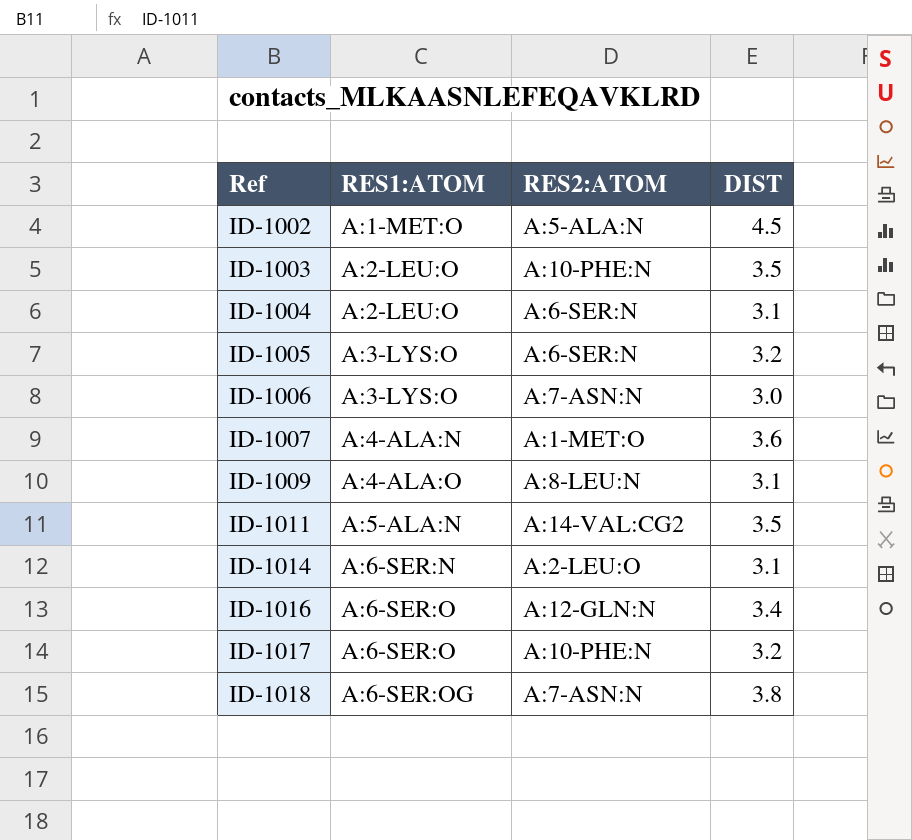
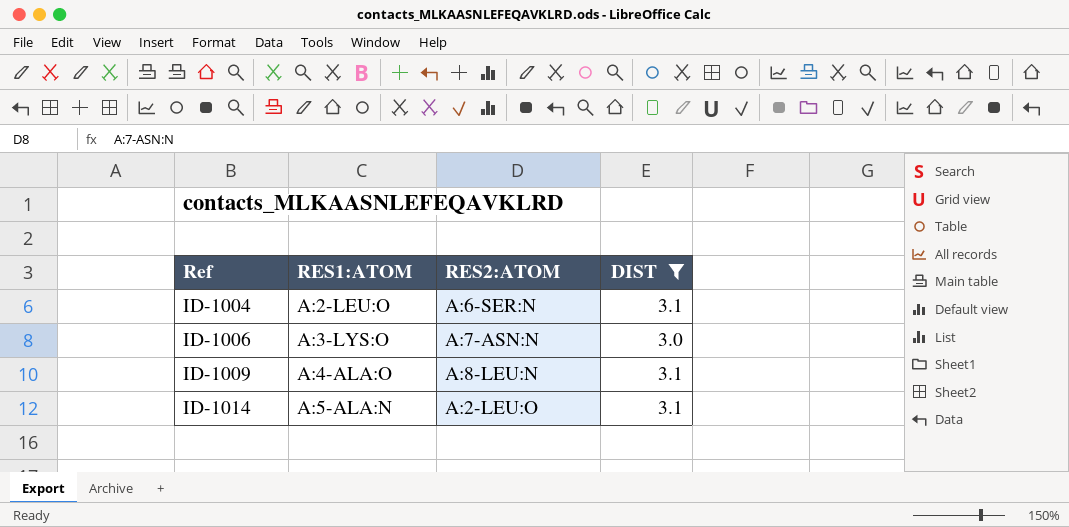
filter: none -> DIST <= 3.1
ID-1014 | RES1:ATOM: A:6-SER:N -> A:5-ALA:N

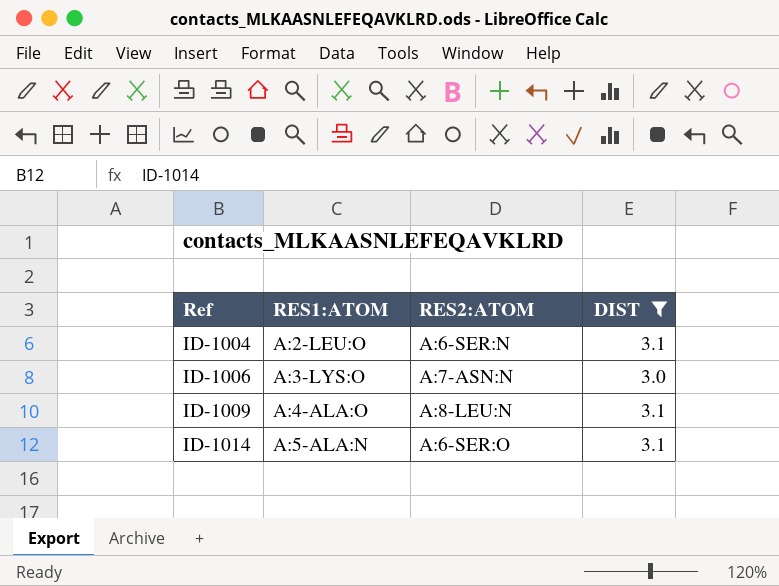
ID-1014 | RES2:ATOM: A:2-LEU:O -> A:6-SER:O

